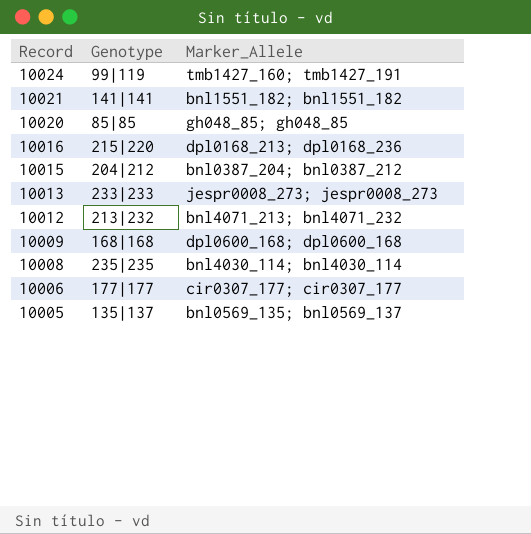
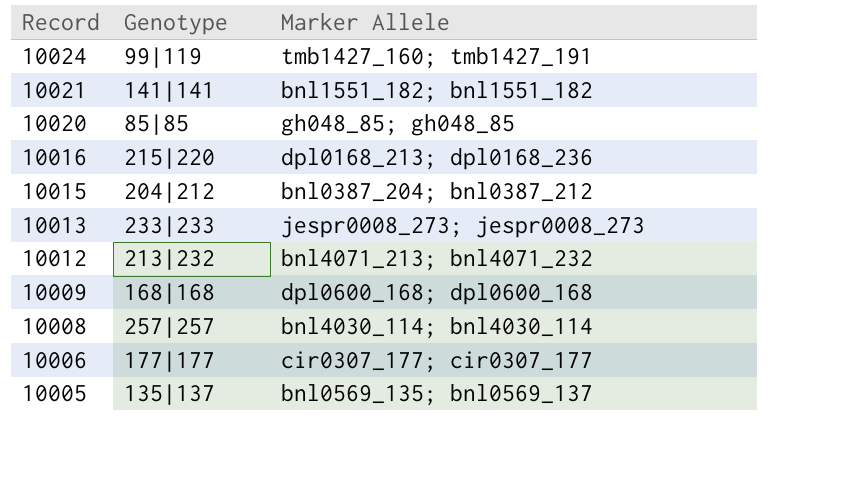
column name: Marker_Allele -> Marker Allele
10008 | Genotype: 235|235 -> 257|257

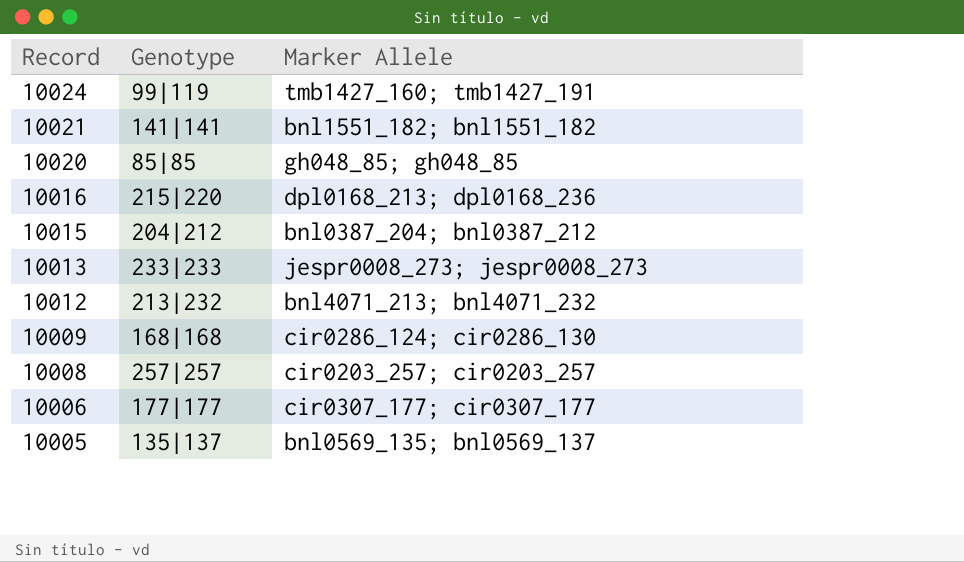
10009 | Marker Allele: dpl0600_168; dpl0600_168 -> cir0286_124; cir0286_130
10008 | Marker Allele: bnl4030_114; bnl4030_114 -> cir0203_257; cir0203_257

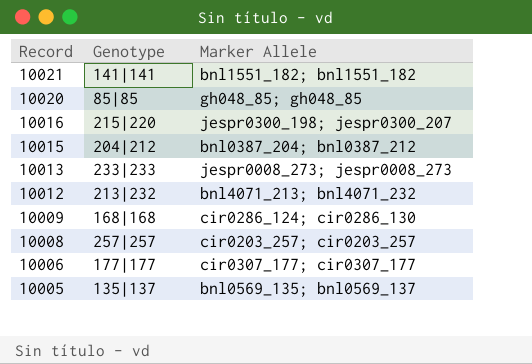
row 10024: 99|119 | tmb1427_160; tmb1427_191 -> none
10016 | Marker Allele: dpl0168_213; dpl0168_236 -> jespr0300_198; jespr0300_207

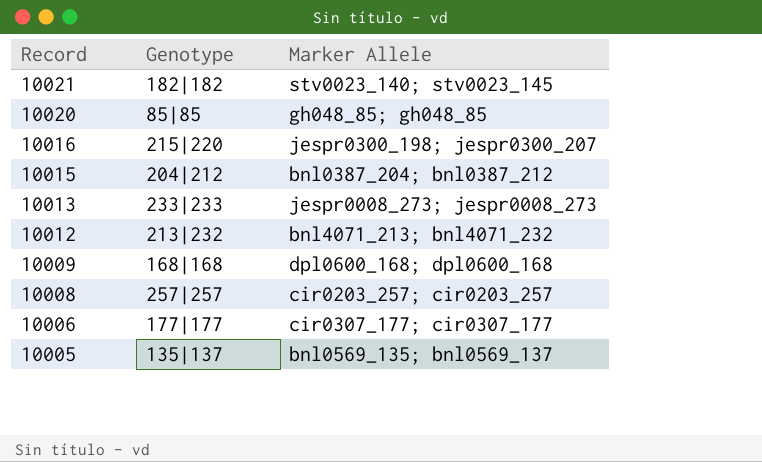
10021 | Genotype: 141|141 -> 182|182
10021 | Marker Allele: bnl1551_182; bnl1551_182 -> stv0023_140; stv0023_145
10009 | Marker Allele: cir0286_124; cir0286_130 -> dpl0600_168; dpl0600_168

